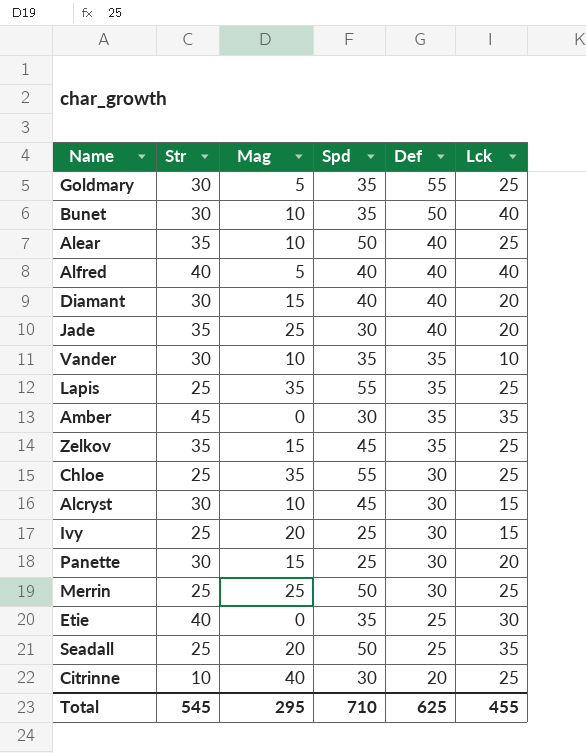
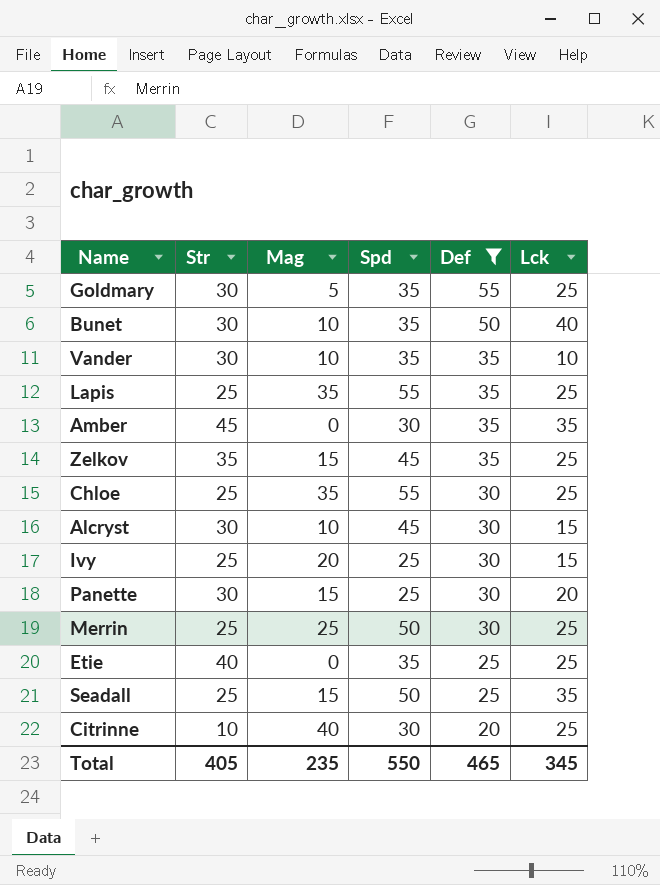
filter: none -> Def != 40
Etie | Lck: 30 -> 25
Seadall | Mag: 20 -> 15
Total | Str: 545 -> 405
Total | Mag: 295 -> 235
Total | Spd: 710 -> 550
Total | Def: 625 -> 465
Total | Lck: 455 -> 345

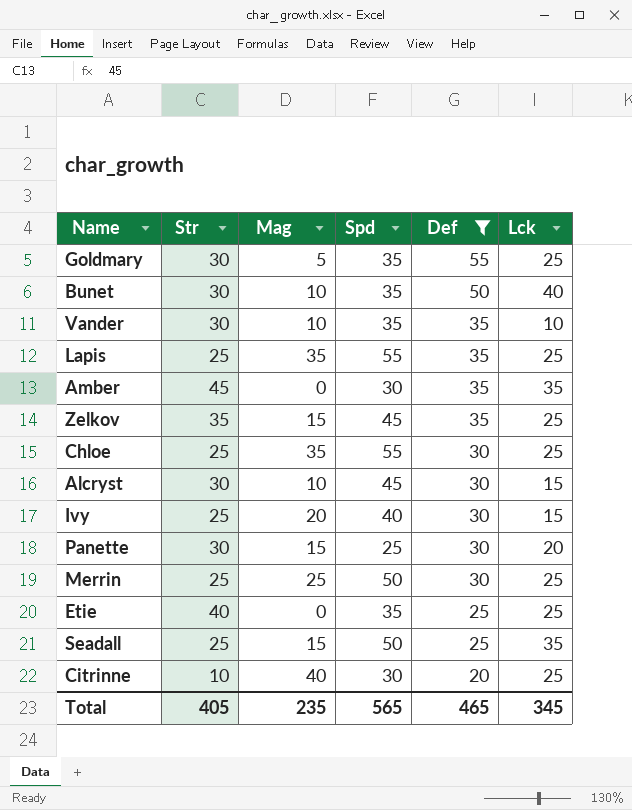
Ivy | Spd: 25 -> 40
Total | Spd: 550 -> 565

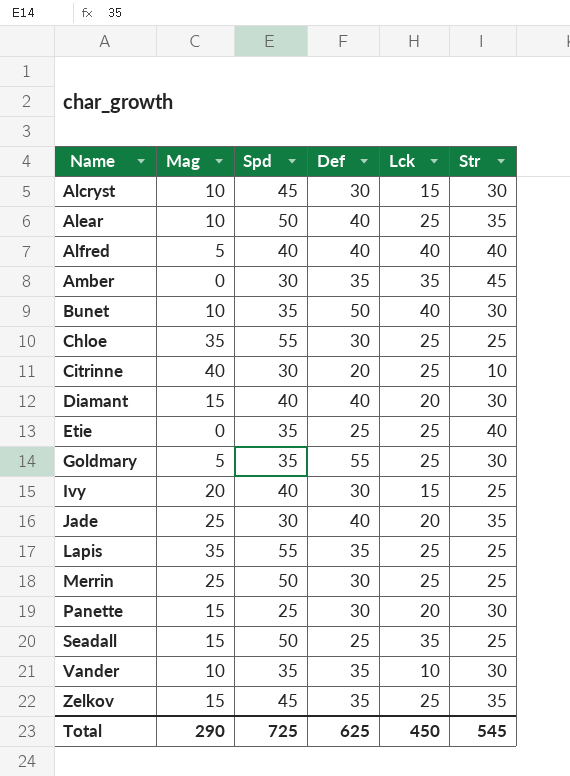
filter: Def != 40 -> none
row order: Def descending -> Name ascending
column Str | position: 2 -> 6
Total | Mag: 235 -> 290
Total | Spd: 565 -> 725
Total | Def: 465 -> 625
Total | Lck: 345 -> 450
Total | Str: 405 -> 545

